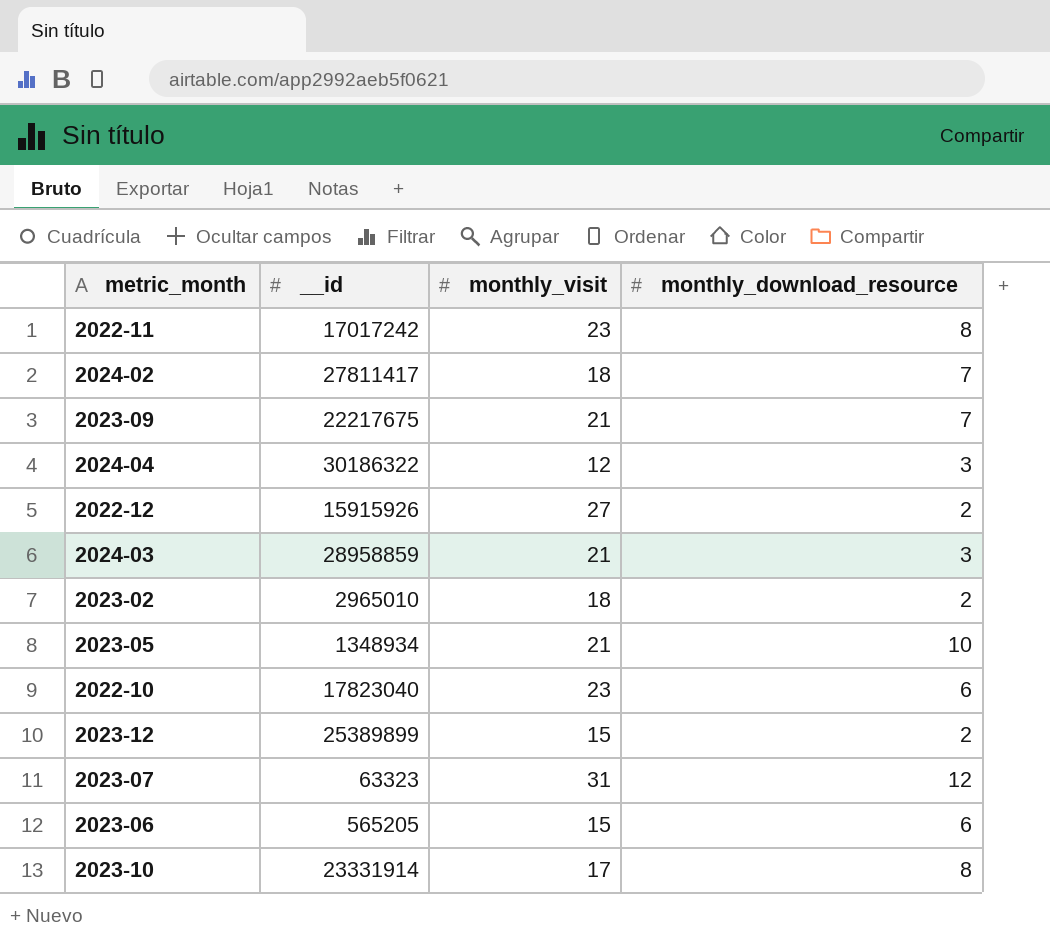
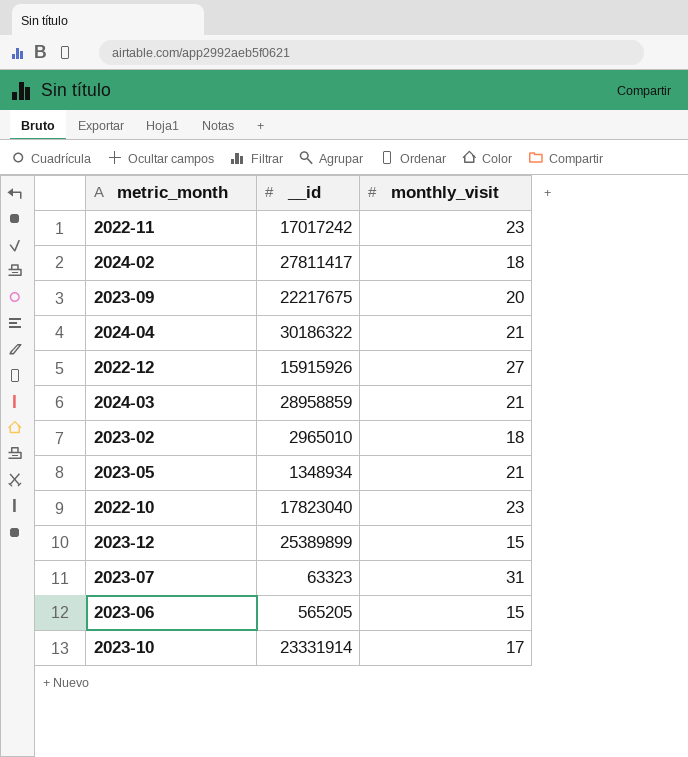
column monthly_download_resource | position: 4 -> none
2023-09 | monthly_visit: 21 -> 20
2024-04 | monthly_visit: 12 -> 21

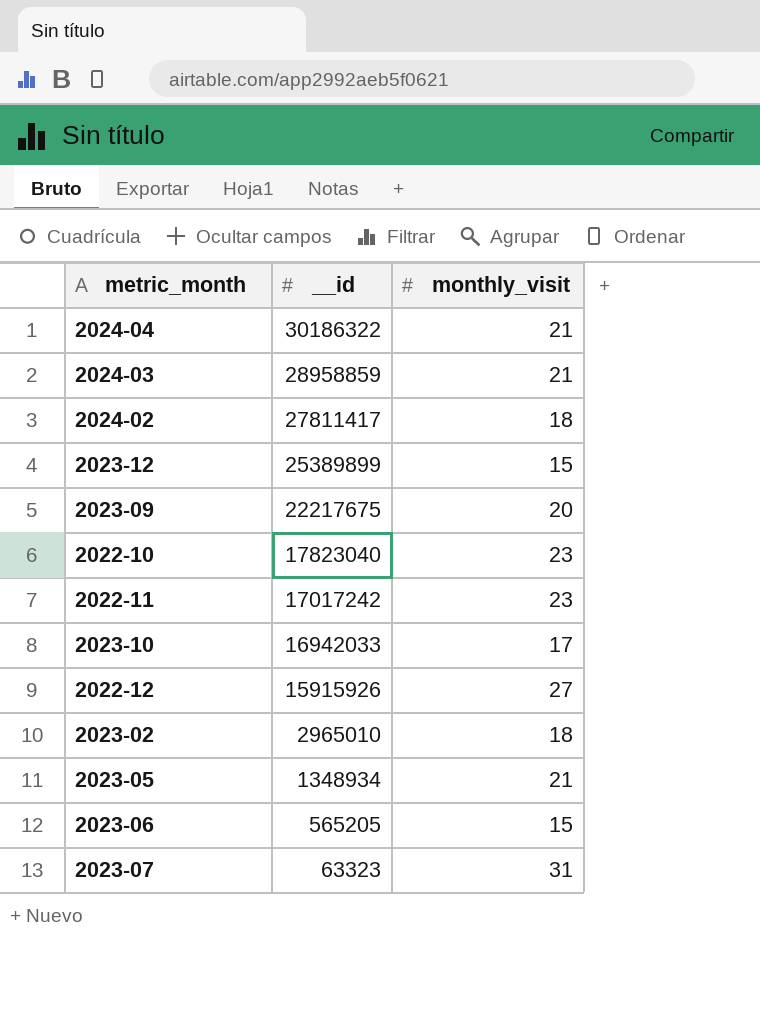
row order: none -> __id descending
2023-10 | __id: 23331914 -> 16942033

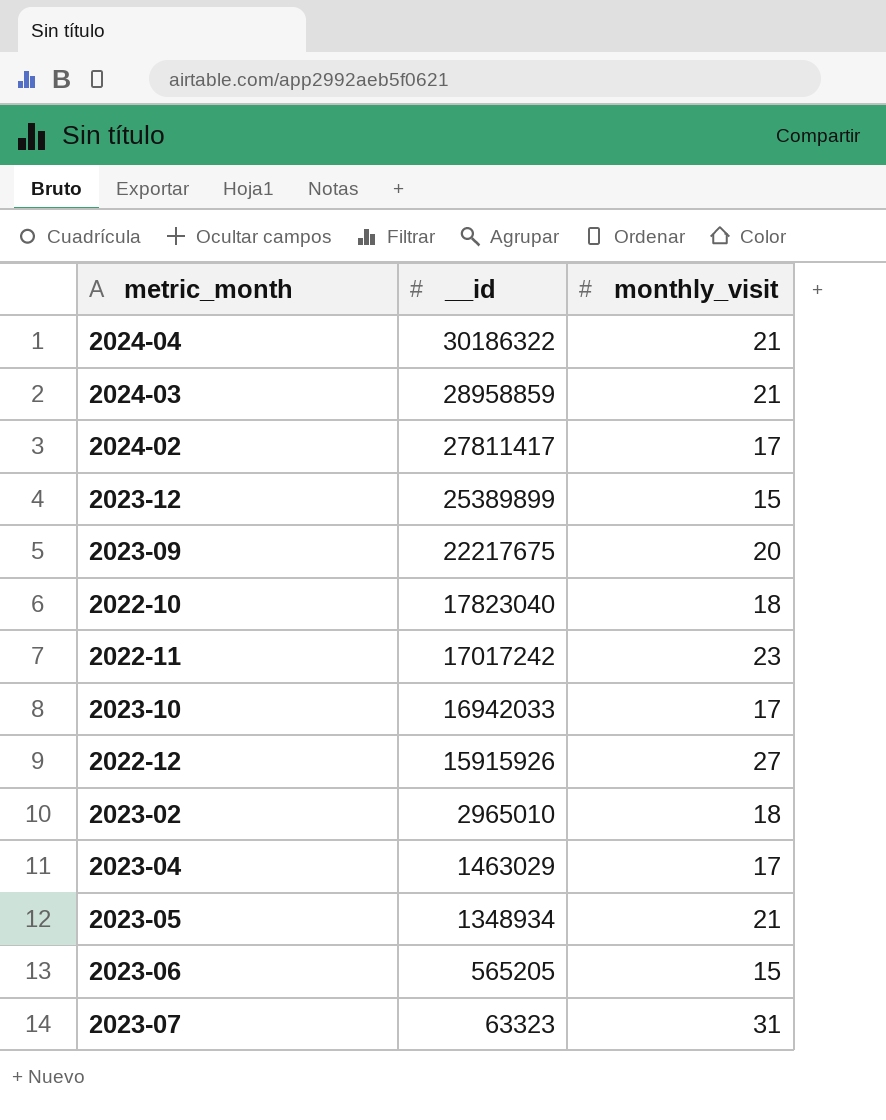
2024-02 | monthly_visit: 18 -> 17
2022-10 | monthly_visit: 23 -> 18
row 2023-04: none -> 1463029 | 17

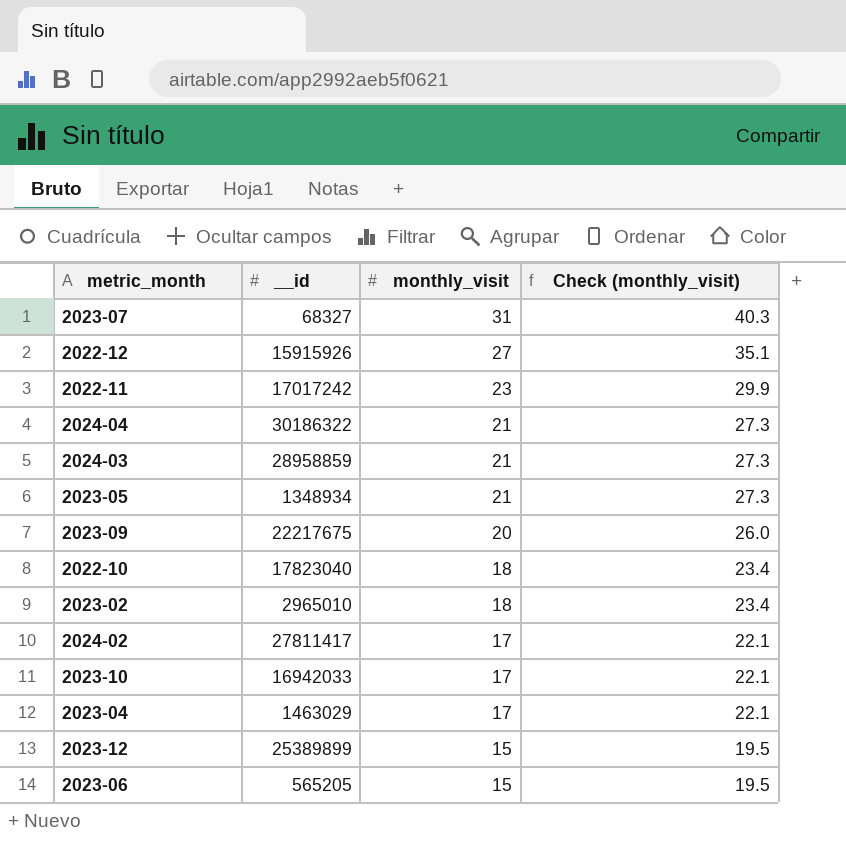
row order: __id descending -> monthly_visit descending
column Check (monthly_visit) | formula: none -> [monthly_visit] * 1.3
2023-07 | __id: 63323 -> 68327

